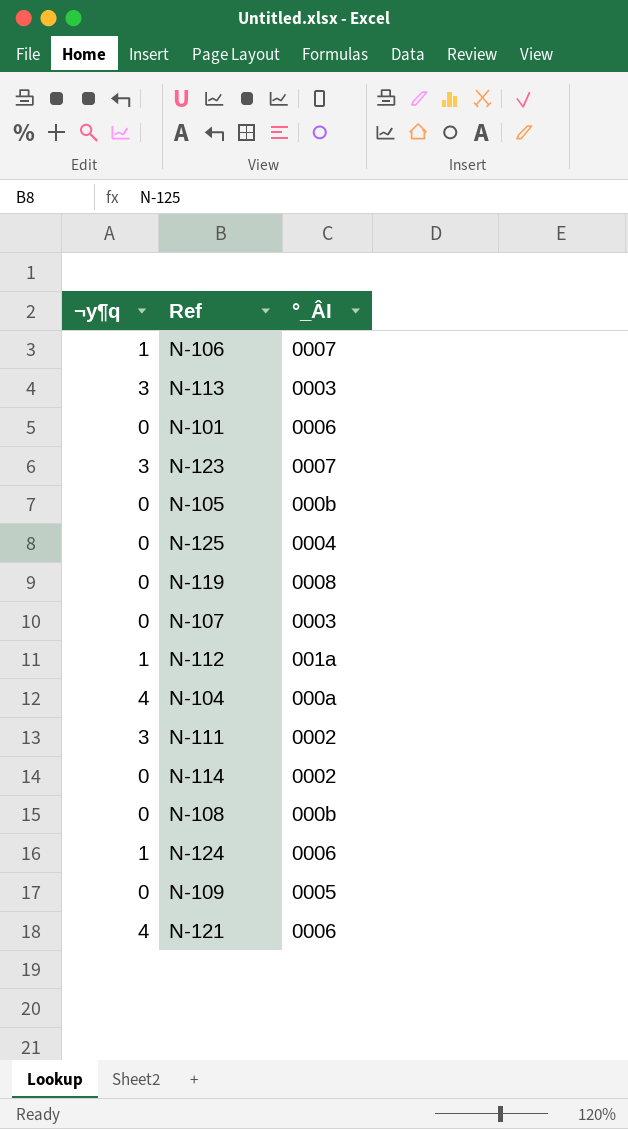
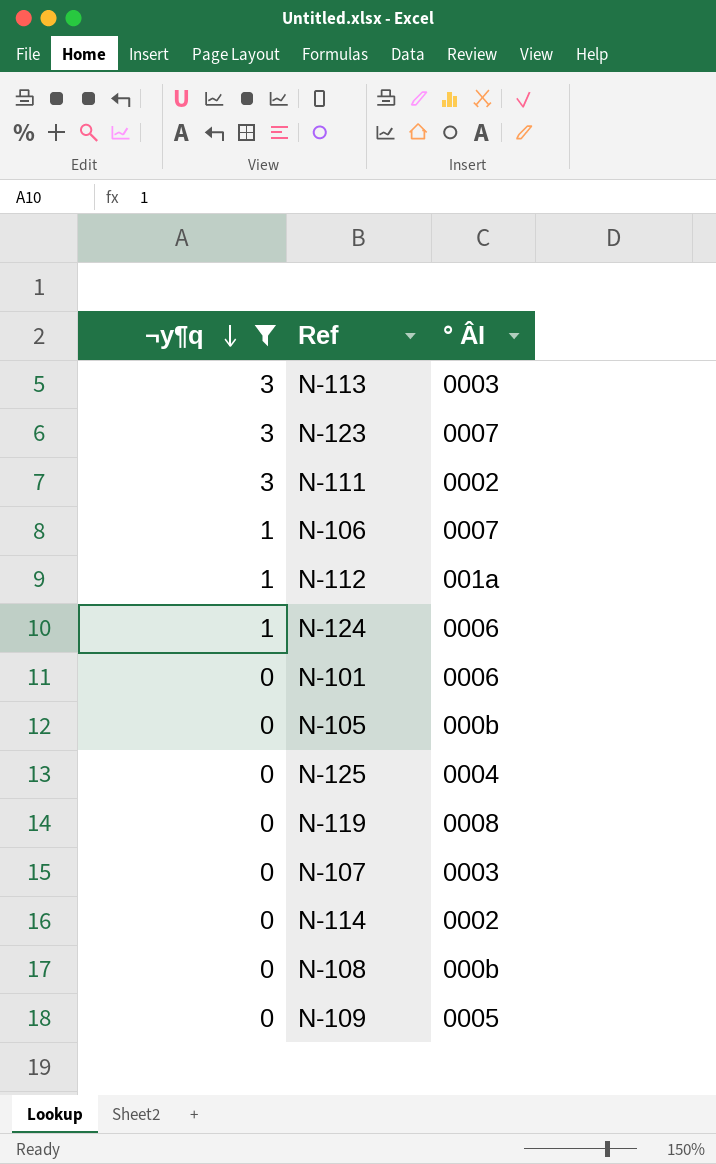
filter: none -> ¬y¶q != 4
row order: none -> ¬y¶q descending
column name: °_ÂI -> ° ÂI

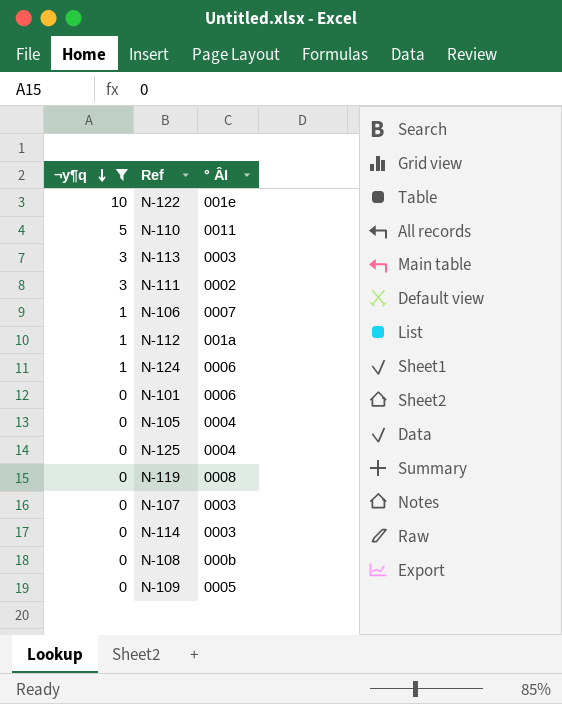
row N-123: 3 | 0007 -> none
row N-122: none -> 10 | 001e
row N-110: none -> 5 | 0011
N-105 | ° ÂI: 000b -> 0004
N-114 | ° ÂI: 0002 -> 0003

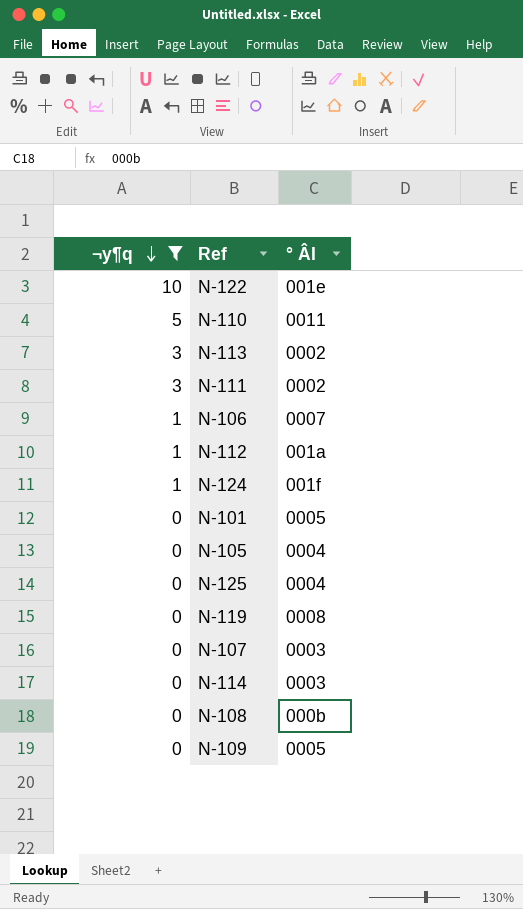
N-113 | ° ÂI: 0003 -> 0002
N-124 | ° ÂI: 0006 -> 001f
N-101 | ° ÂI: 0006 -> 0005

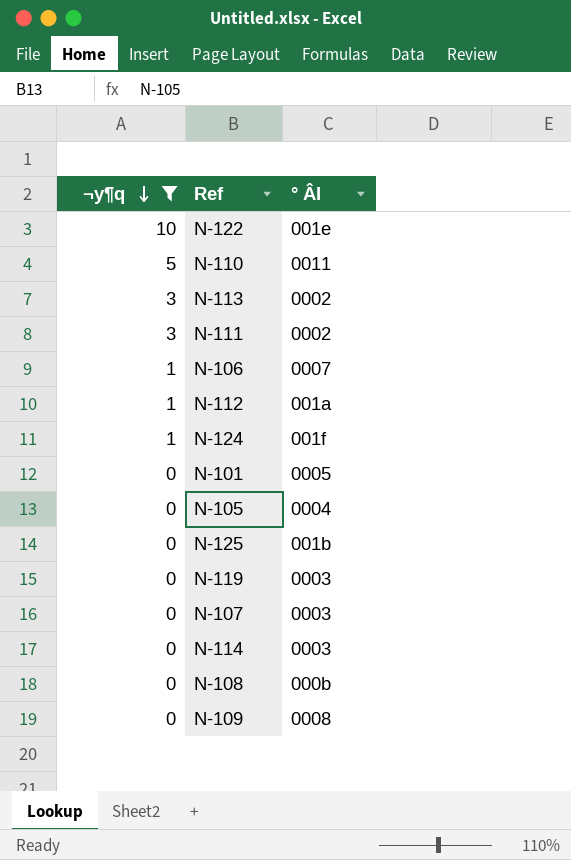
N-125 | ° ÂI: 0004 -> 001b
N-119 | ° ÂI: 0008 -> 0003
N-109 | ° ÂI: 0005 -> 0008

